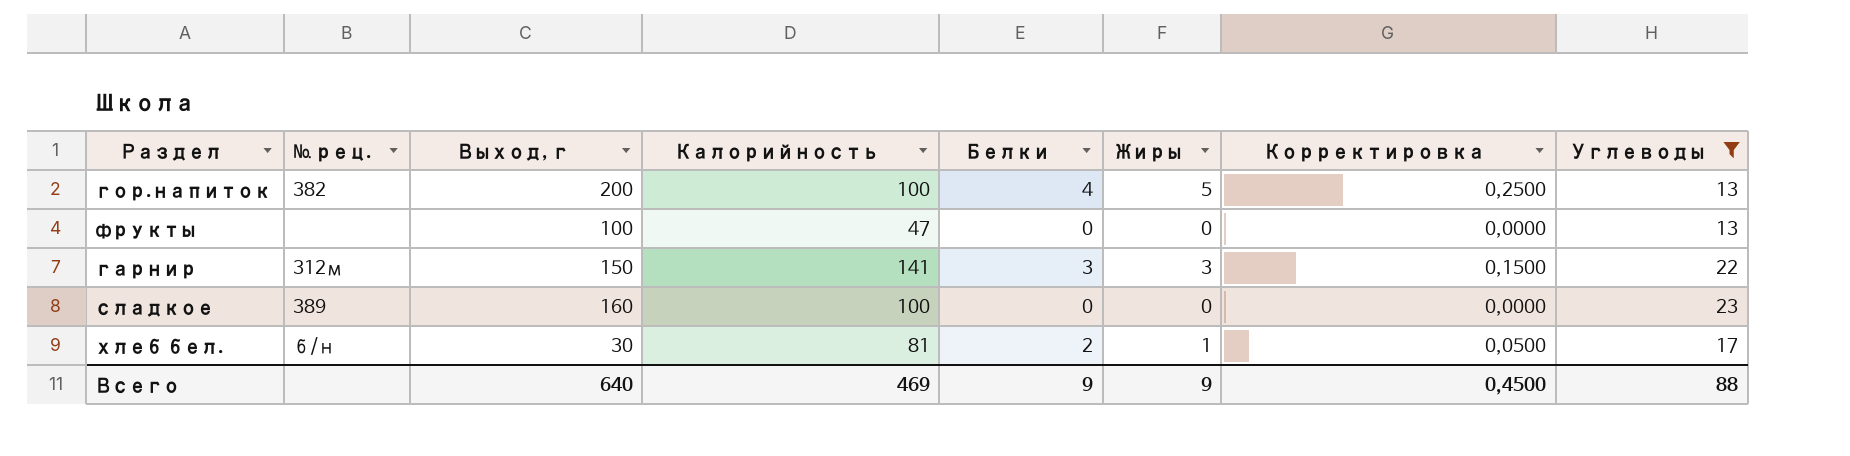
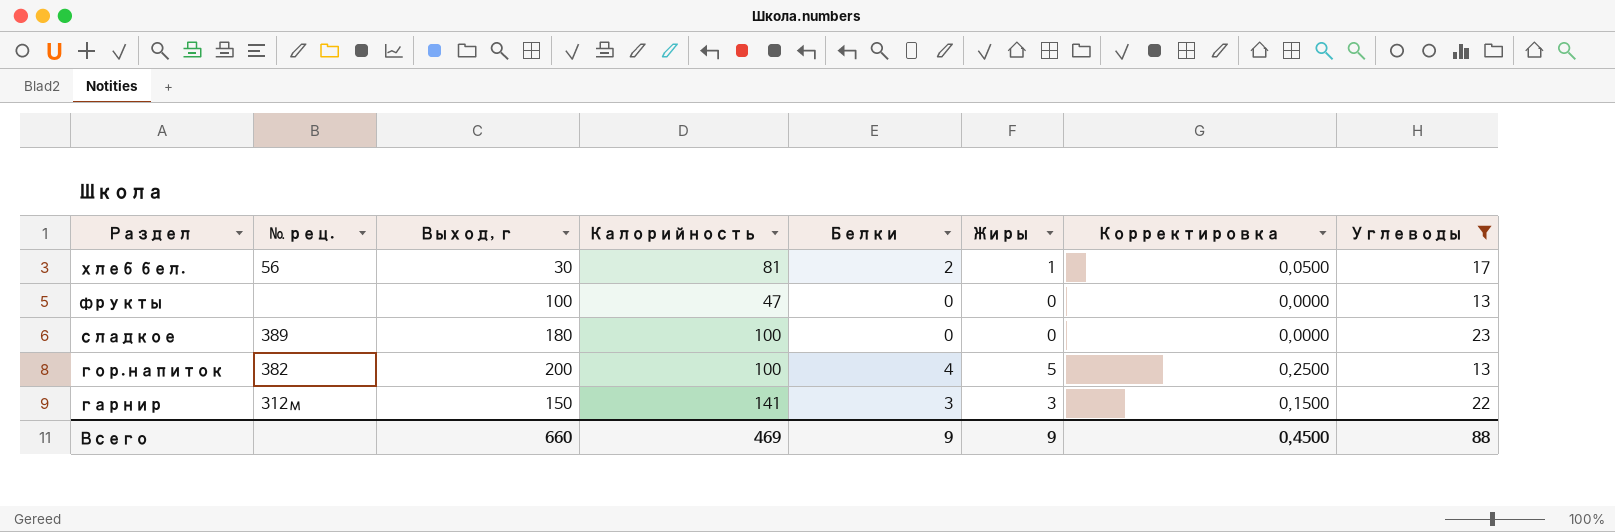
row order: none -> Раздел descending
хлеб бел. | № рец.: б/н -> 56
сладкое | Выход, г: 160 -> 180
Всего | Выход, г: 640 -> 660

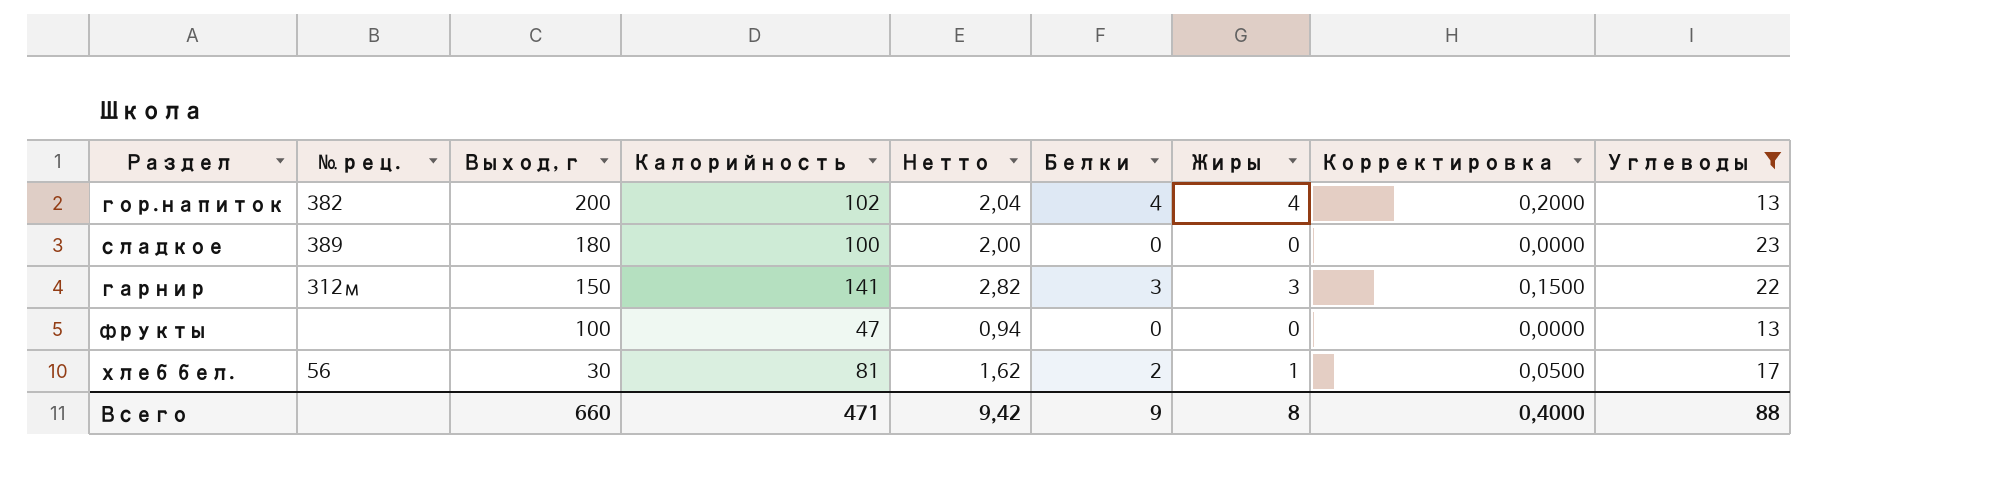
row order: Раздел descending -> Выход, г descending
column Нетто | formula: none -> [Калорийность] * 0,02
гор.напиток | Калорийность: 100 -> 102
гор.напиток | Жиры: 5 -> 4
гор.напиток | Корректировка: 0,2500 -> 0,2000
Всего | Калорийность: 469 -> 471
Всего | Жиры: 9 -> 8
Всего | Корректировка: 0,4500 -> 0,4000

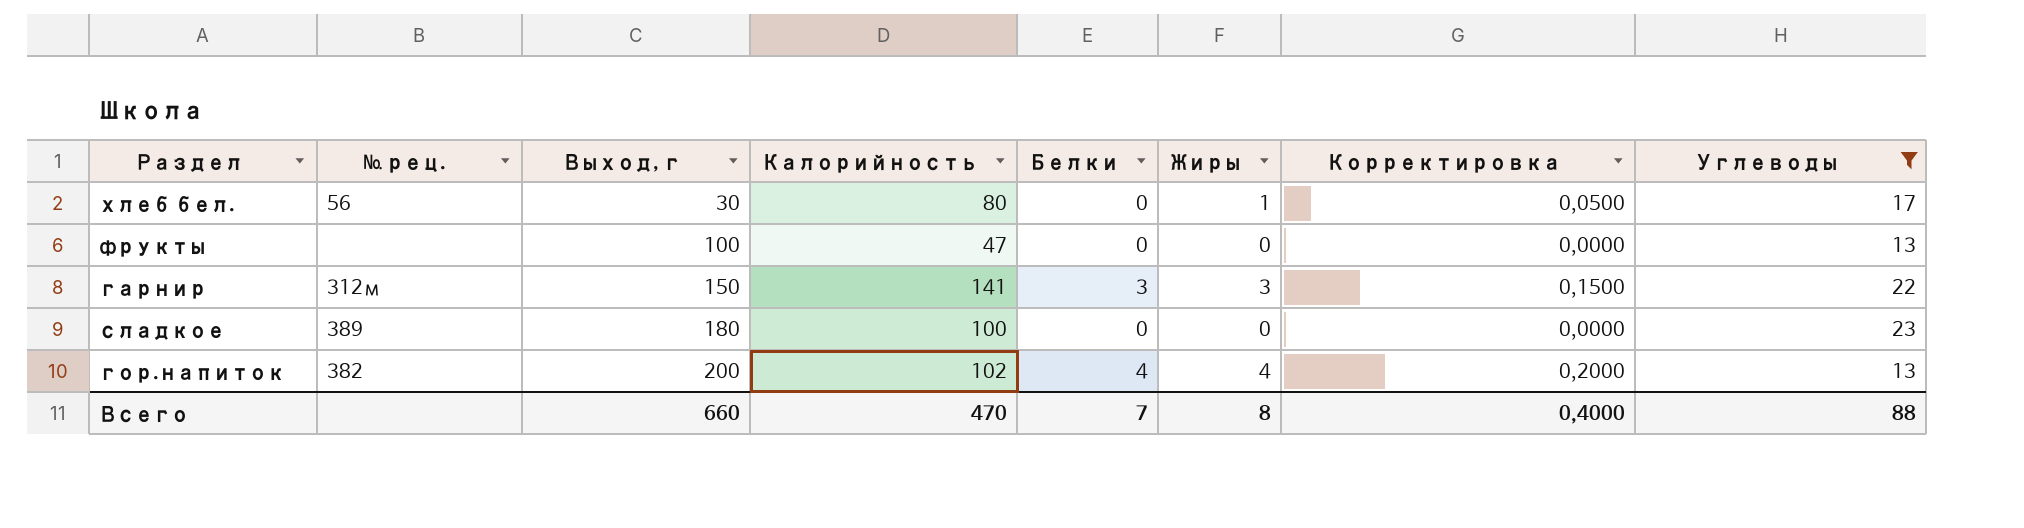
row order: Выход, г descending -> Выход, г ascending
column Нетто | formula: [Калорийность] * 0,02 -> none
хлеб бел. | Калорийность: 81 -> 80
хлеб бел. | Белки: 2 -> 0
Всего | Калорийность: 471 -> 470
Всего | Белки: 9 -> 7

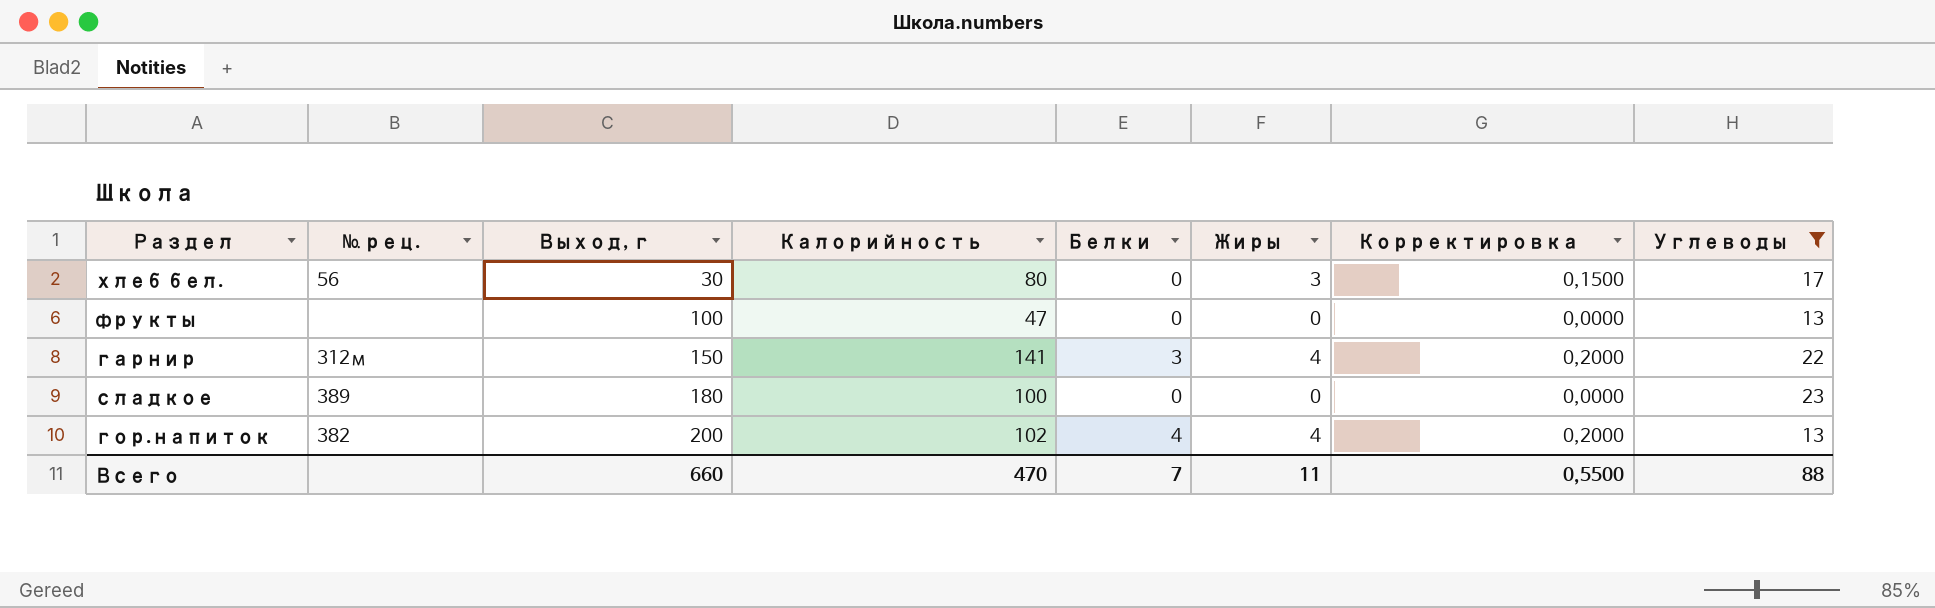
хлеб бел. | Жиры: 1 -> 3
хлеб бел. | Корректировка: 0,0500 -> 0,1500
гарнир | Жиры: 3 -> 4
гарнир | Корректировка: 0,1500 -> 0,2000
Всего | Жиры: 8 -> 11
Всего | Корректировка: 0,4000 -> 0,5500

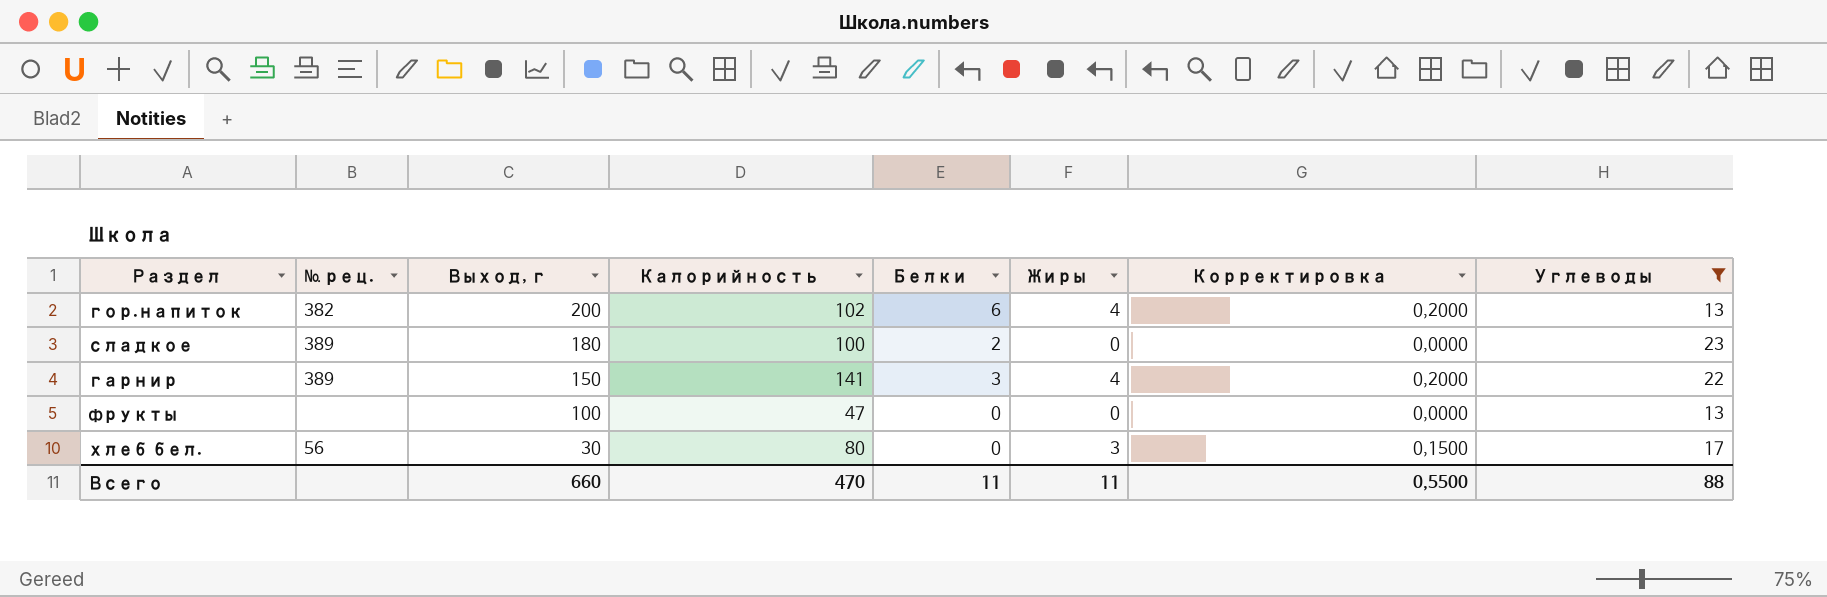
row order: Выход, г ascending -> Выход, г descending
гор.напиток | Белки: 4 -> 6
сладкое | Белки: 0 -> 2
гарнир | № рец.: 312м -> 389
Всего | Белки: 7 -> 11

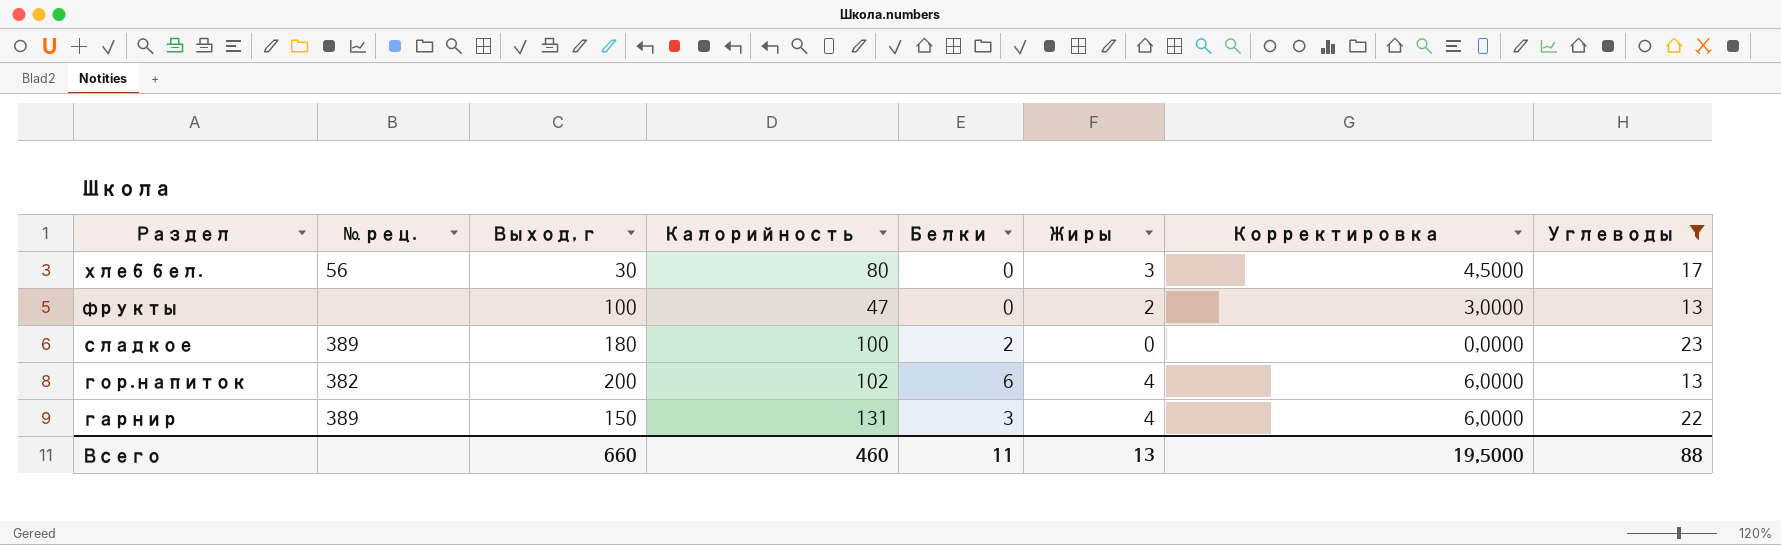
row order: Выход, г descending -> Раздел descending
column Корректировка | formula: [Жиры] * 0,05 -> [Жиры] * 1,5
фрукты | Жиры: 0 -> 2
гарнир | Калорийность: 141 -> 131
Всего | Калорийность: 470 -> 460
Всего | Жиры: 11 -> 13
Всего | Корректировка: 0,5500 -> 19,5000

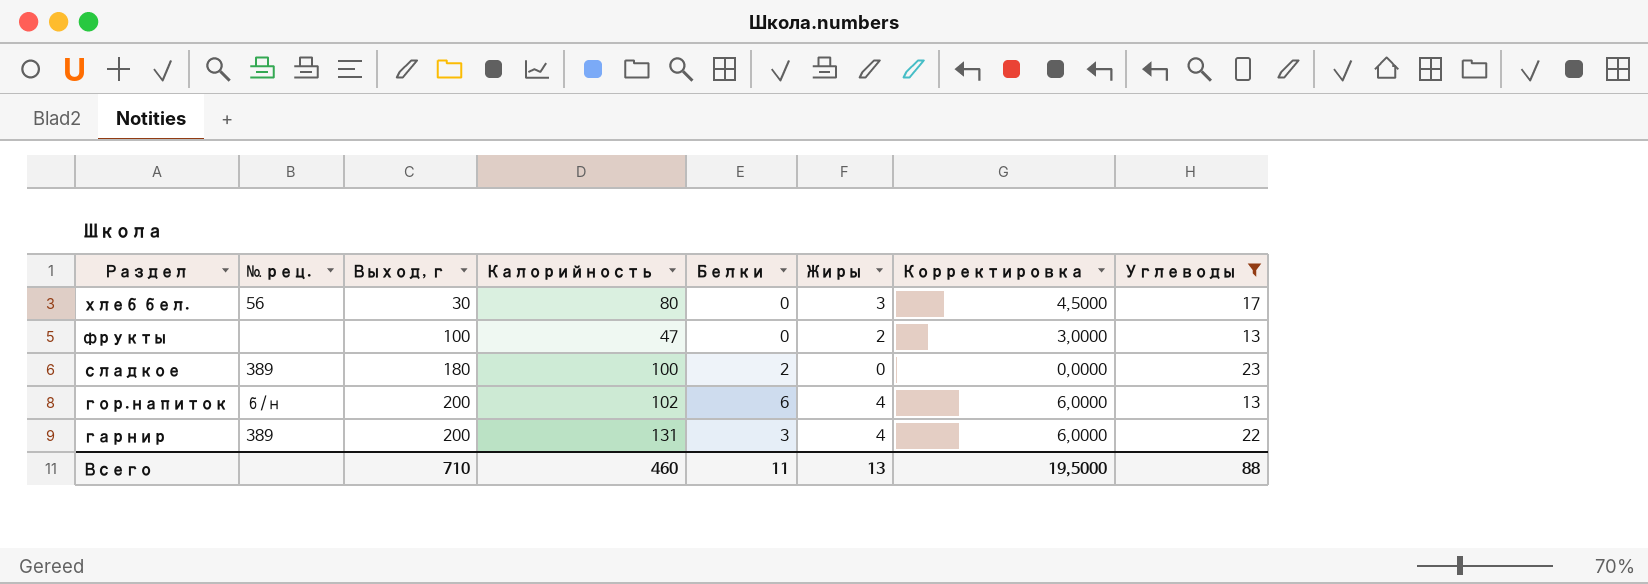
гор.напиток | № рец.: 382 -> б/н
гарнир | Выход, г: 150 -> 200
Всего | Выход, г: 660 -> 710

